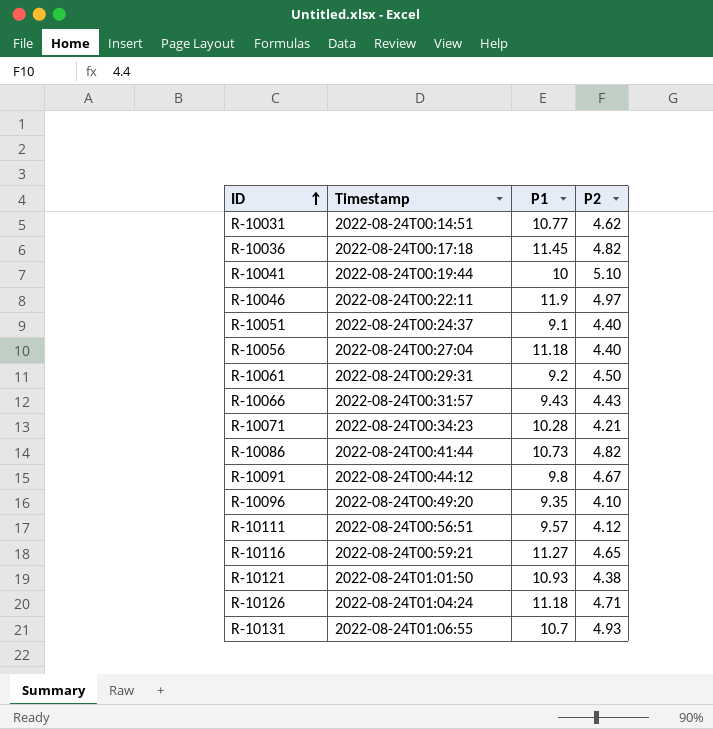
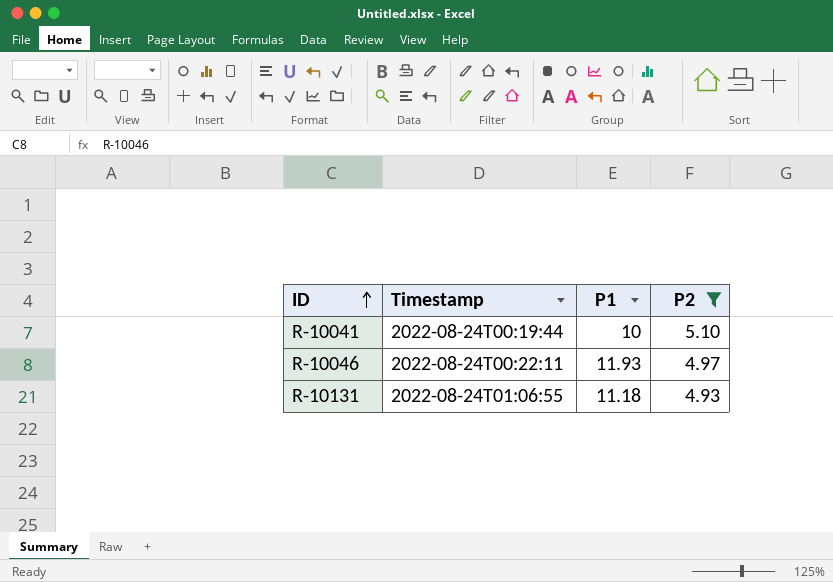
filter: none -> P2 >= 4.93
R-10046 | P1: 11.9 -> 11.93
R-10131 | P1: 10.7 -> 11.18

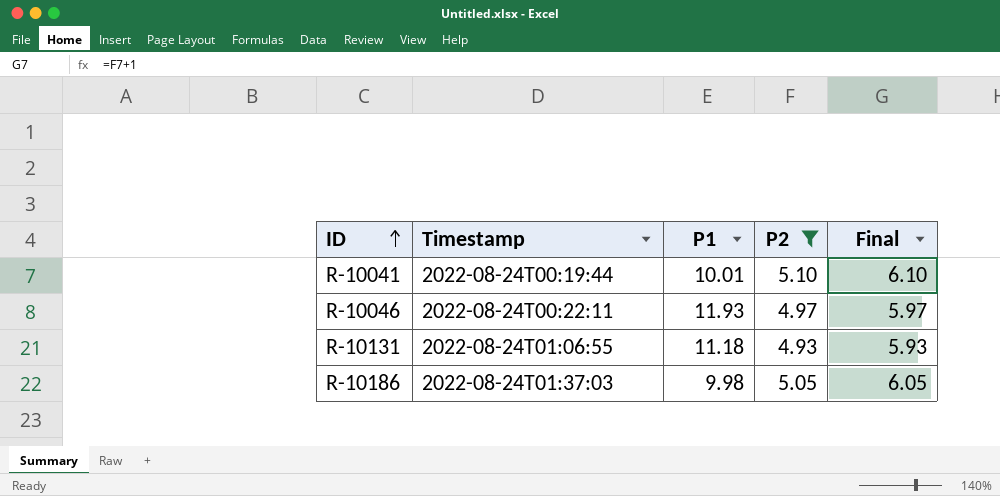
column Final | formula: none -> [P2] + 1
R-10041 | P1: 10 -> 10.01
row R-10186: none -> 2022-08-24T01:37:03 | 9.98 | 5.05 | 6.05

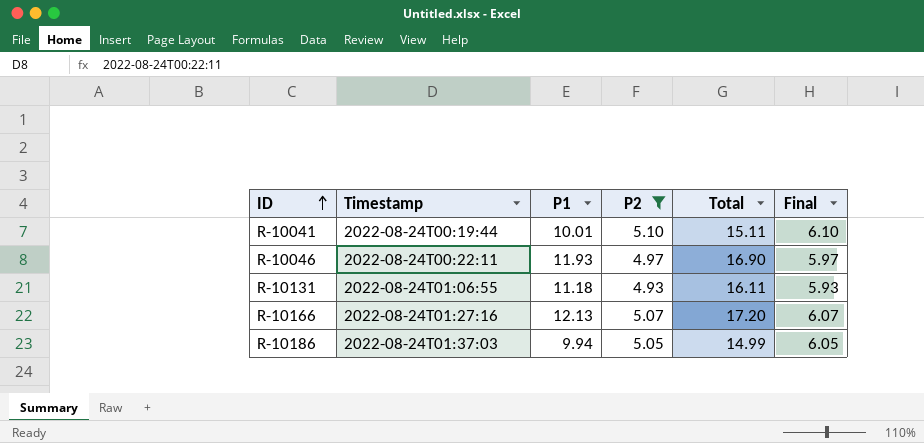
column Total | formula: none -> [P1] + [P2]
row R-10166: none -> 2022-08-24T01:27:16 | 12.13 | 5.07 | 17.20 | 6.07
R-10186 | P1: 9.98 -> 9.94

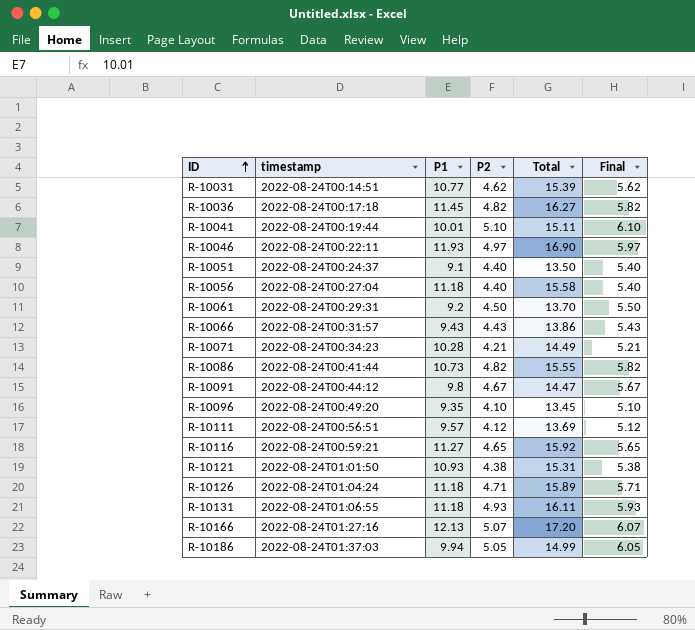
filter: P2 >= 4.93 -> none
column name: Timestamp -> timestamp

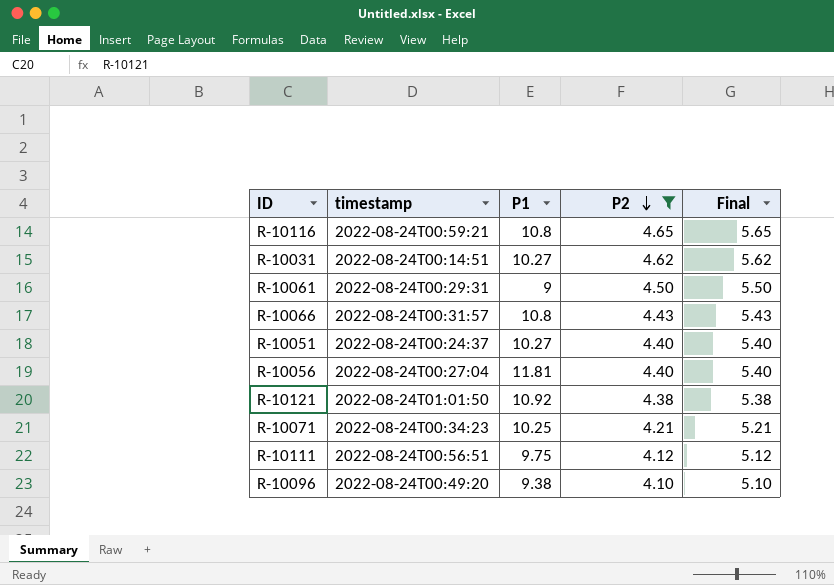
filter: none -> P2 <= 4.65
row order: ID ascending -> P2 descending
column Total | formula: [P1] + [P2] -> none
R-10116 | P1: 11.27 -> 10.8
R-10031 | P1: 10.77 -> 10.27
R-10061 | P1: 9.2 -> 9
R-10066 | P1: 9.43 -> 10.8
R-10051 | P1: 9.1 -> 10.27
R-10056 | P1: 11.18 -> 11.81
R-10121 | P1: 10.93 -> 10.92
R-10071 | P1: 10.28 -> 10.25
R-10111 | P1: 9.57 -> 9.75
R-10096 | P1: 9.35 -> 9.38

